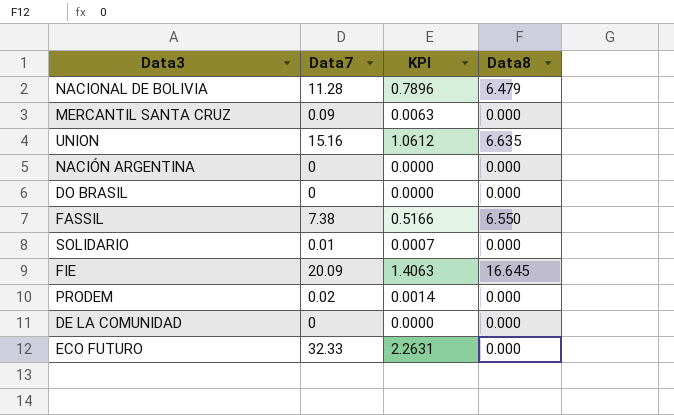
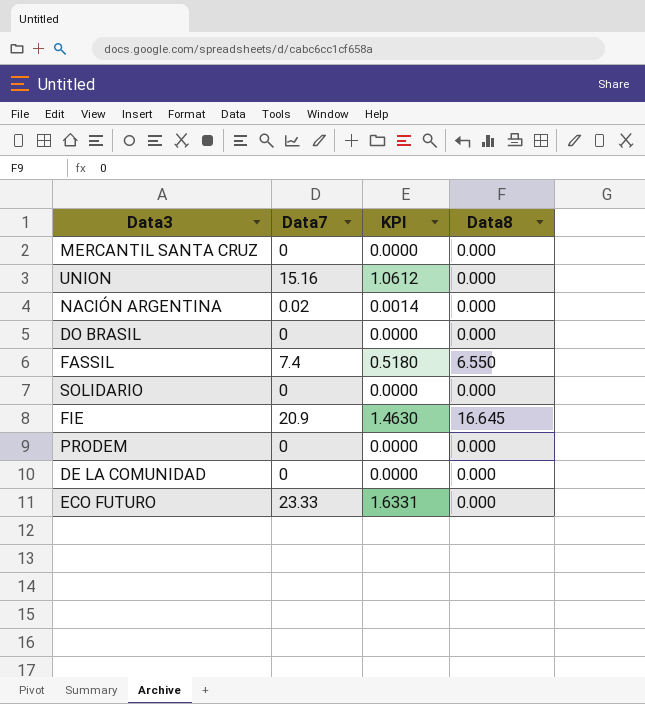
row NACIONAL DE BOLIVIA: 11.28 | 0.7896 | 6.479 -> none
MERCANTIL SANTA CRUZ | Data7: 0.09 -> 0
MERCANTIL SANTA CRUZ | KPI: 0.0063 -> 0.0000
UNION | Data8: 6.635 -> 0.000
NACIÓN ARGENTINA | Data7: 0 -> 0.02
NACIÓN ARGENTINA | KPI: 0.0000 -> 0.0014
FASSIL | Data7: 7.38 -> 7.4
FASSIL | KPI: 0.5166 -> 0.5180
SOLIDARIO | Data7: 0.01 -> 0
SOLIDARIO | KPI: 0.0007 -> 0.0000
FIE | Data7: 20.09 -> 20.9
FIE | KPI: 1.4063 -> 1.4630
PRODEM | Data7: 0.02 -> 0
PRODEM | KPI: 0.0014 -> 0.0000
ECO FUTURO | Data7: 32.33 -> 23.33
ECO FUTURO | KPI: 2.2631 -> 1.6331

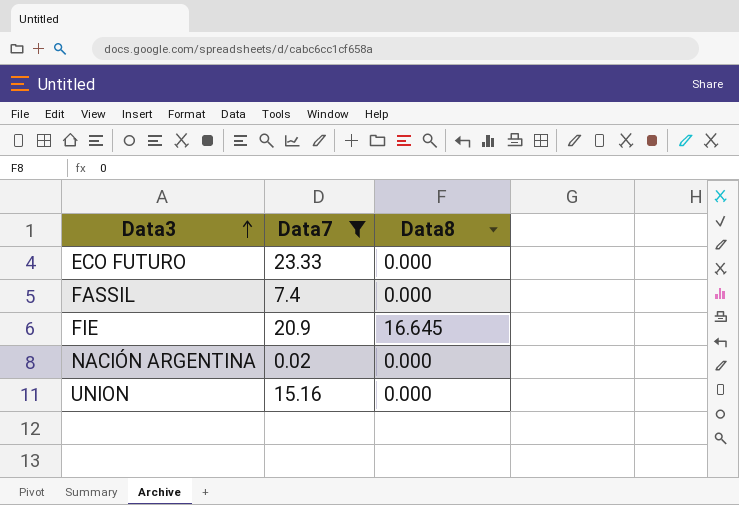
filter: none -> Data7 != 0
row order: none -> Data3 ascending
column KPI | formula: [Data7] * 0.07 -> none
FASSIL | Data8: 6.550 -> 0.000

